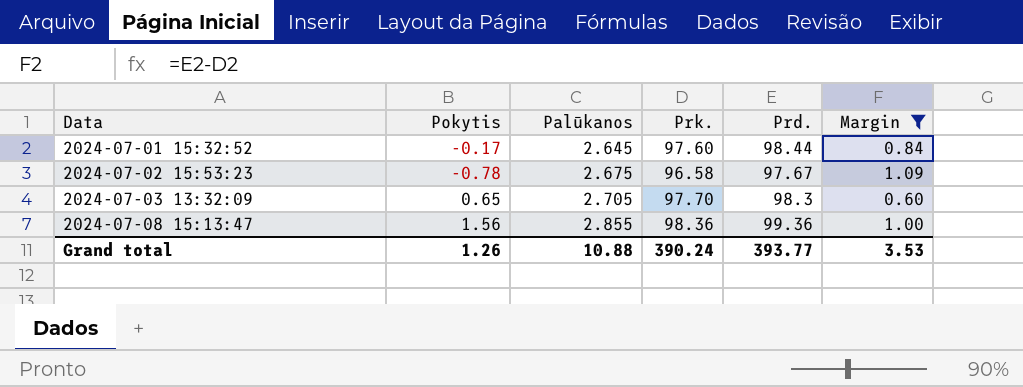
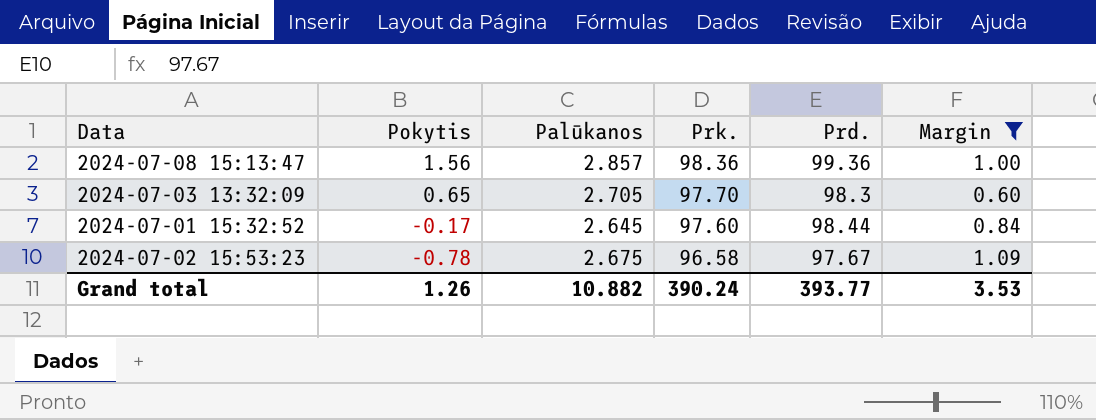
row order: Data ascending -> Pokytis descending
2024-07-08 15:13:47 | Palūkanos: 2.855 -> 2.857
Grand total | Palūkanos: 10.88 -> 10.882

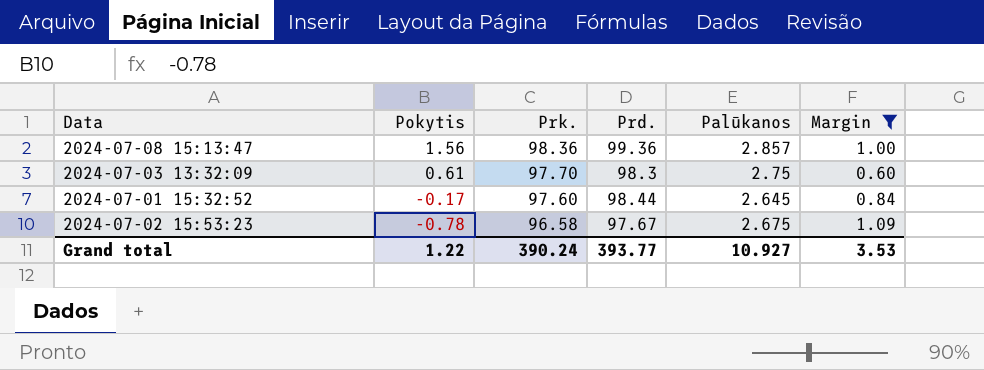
column Palūkanos | position: 3 -> 5
2024-07-03 13:32:09 | Pokytis: 0.65 -> 0.61
2024-07-03 13:32:09 | Palūkanos: 2.705 -> 2.75
Grand total | Pokytis: 1.26 -> 1.22
Grand total | Palūkanos: 10.882 -> 10.927

